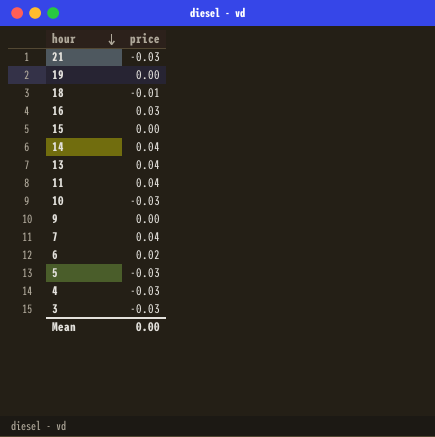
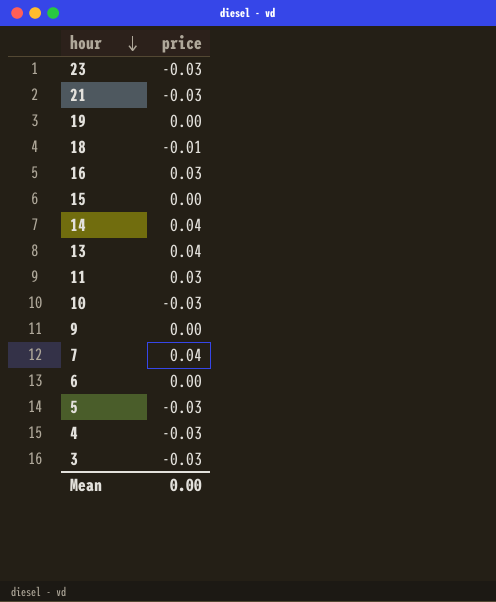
row 23: none -> -0.03
11 | price: 0.04 -> 0.03
6 | price: 0.02 -> 0.00

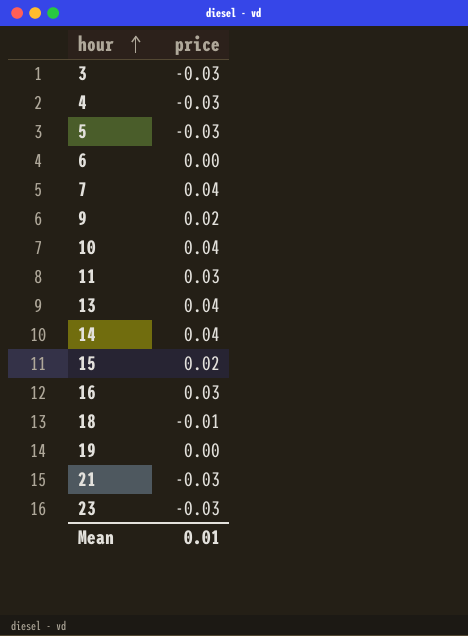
row order: hour descending -> hour ascending
9 | price: 0.00 -> 0.02
10 | price: -0.03 -> 0.04
15 | price: 0.00 -> 0.02
Mean | price: 0.00 -> 0.01

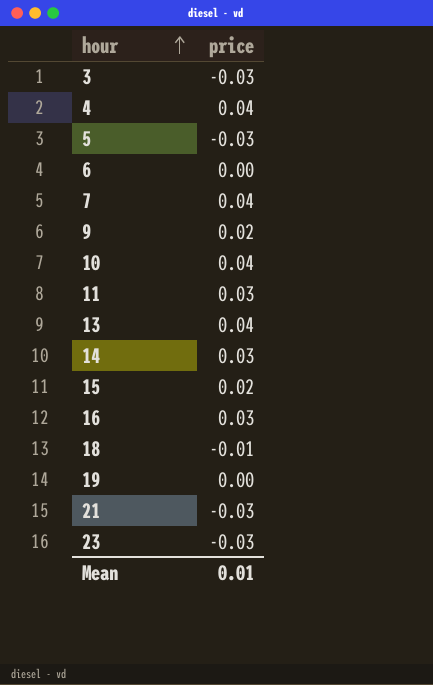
4 | price: -0.03 -> 0.04
14 | price: 0.04 -> 0.03

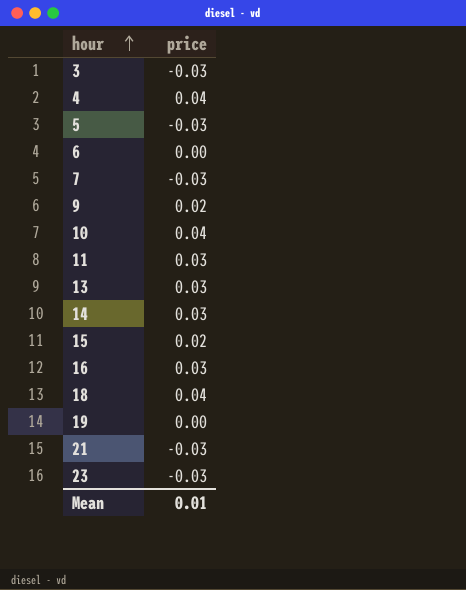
7 | price: 0.04 -> -0.03
13 | price: 0.04 -> 0.03
18 | price: -0.01 -> 0.04

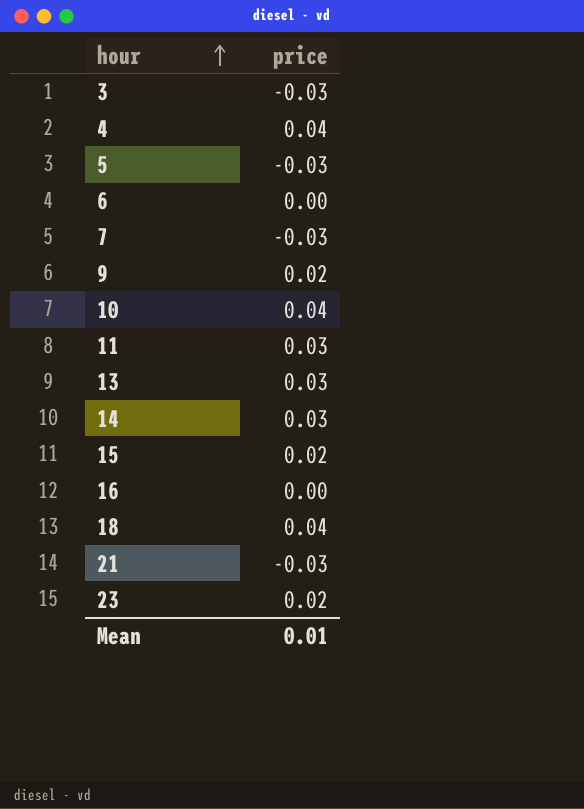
row 19: 0.00 -> none
16 | price: 0.03 -> 0.00
23 | price: -0.03 -> 0.02

